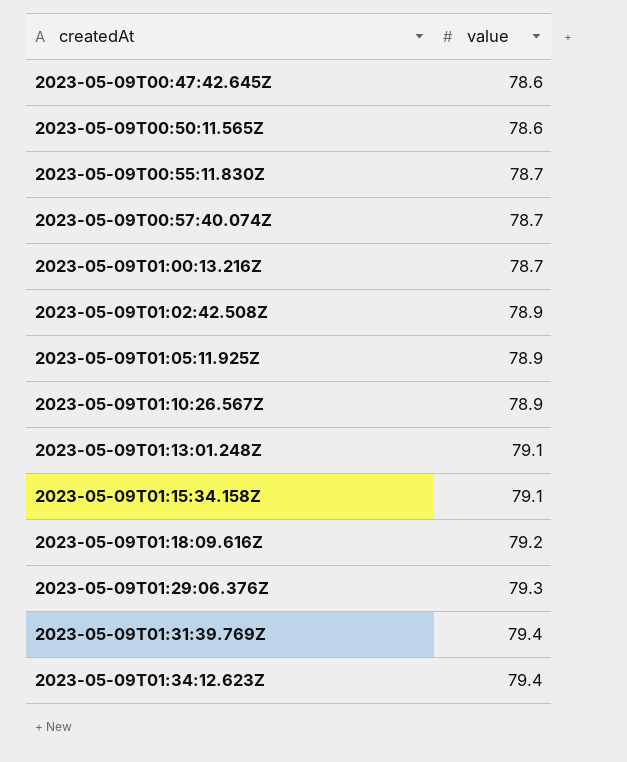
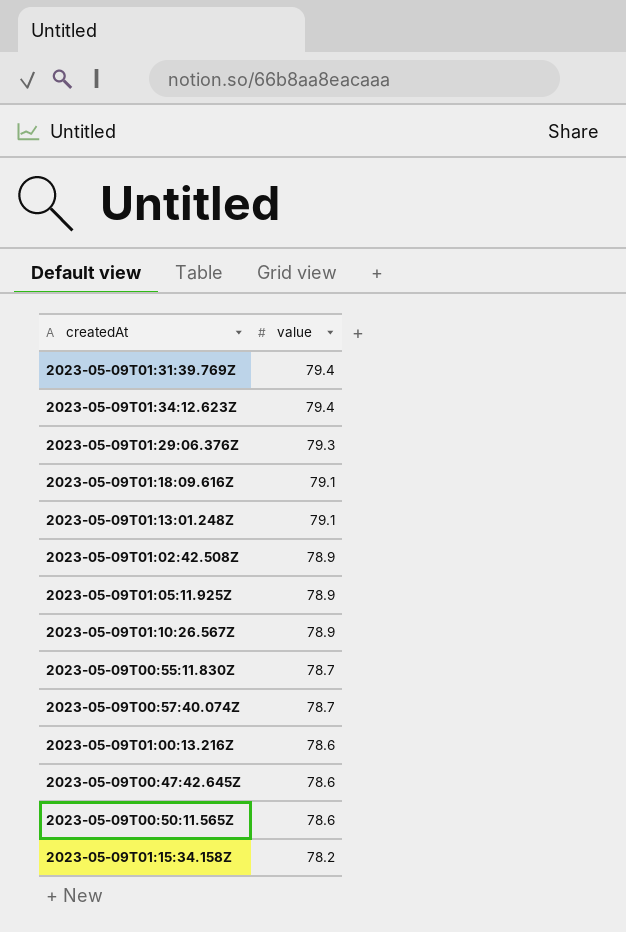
row order: createdAt ascending -> value descending
2023-05-09T01:18:09.616Z | value: 79.2 -> 79.1
2023-05-09T01:00:13.216Z | value: 78.7 -> 78.6
2023-05-09T01:15:34.158Z | value: 79.1 -> 78.2

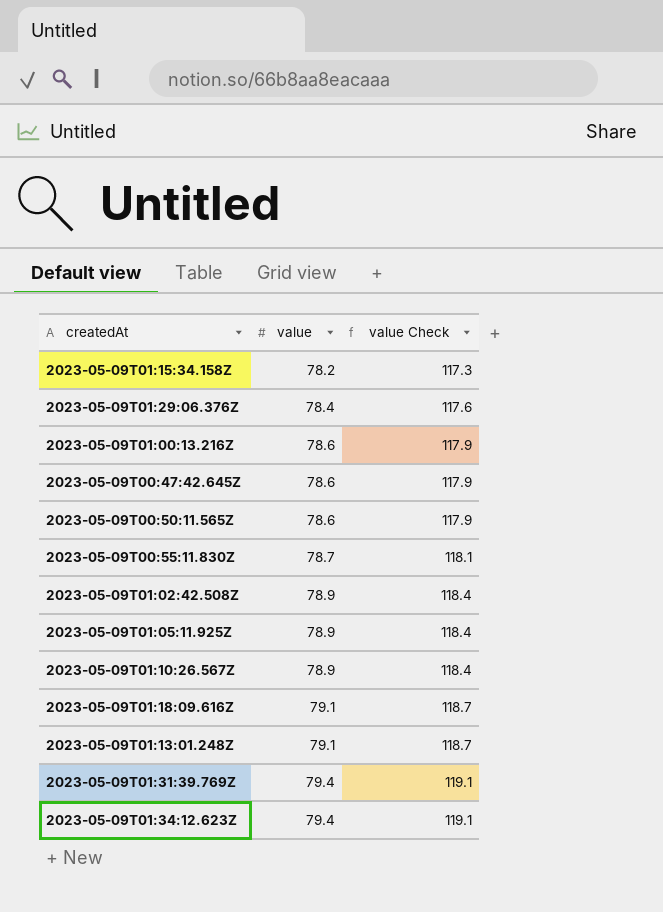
row order: value descending -> value ascending
column value Check | formula: none -> [value] * 1.5
row 2023-05-09T00:57:40.074Z: 78.7 -> none
2023-05-09T01:29:06.376Z | value: 79.3 -> 78.4

